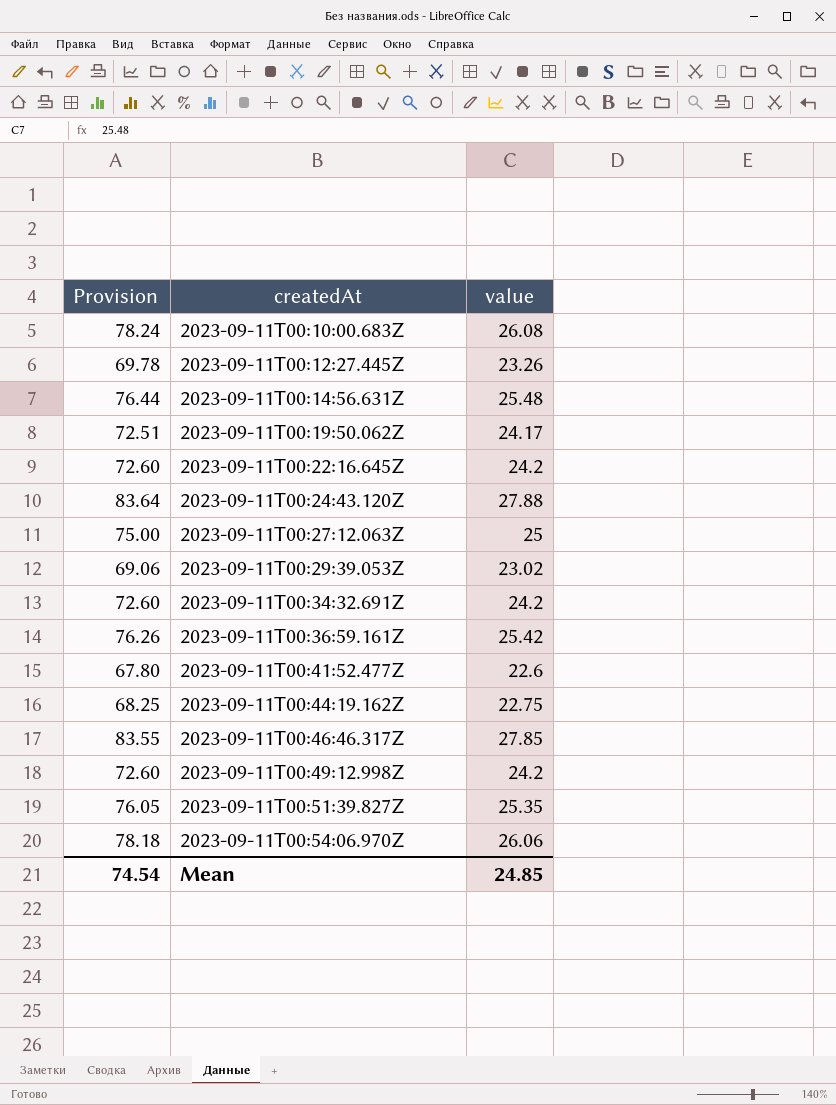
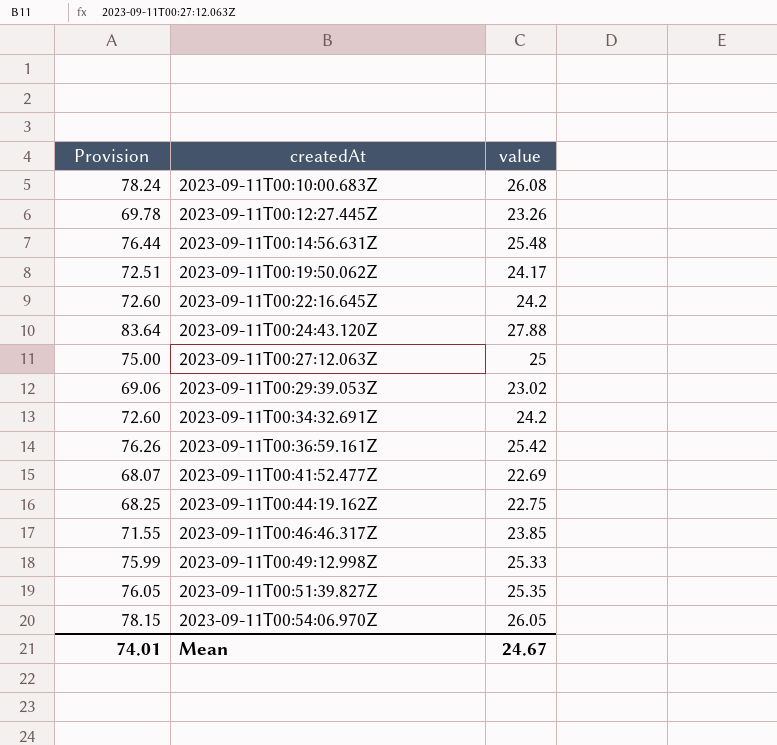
2023-09-11T00:41:52.477Z | Provision: 67.80 -> 68.07
2023-09-11T00:41:52.477Z | value: 22.6 -> 22.69
2023-09-11T00:46:46.317Z | Provision: 83.55 -> 71.55
2023-09-11T00:46:46.317Z | value: 27.85 -> 23.85
2023-09-11T00:49:12.998Z | Provision: 72.60 -> 75.99
2023-09-11T00:49:12.998Z | value: 24.2 -> 25.33
2023-09-11T00:54:06.970Z | Provision: 78.18 -> 78.15
2023-09-11T00:54:06.970Z | value: 26.06 -> 26.05
Mean | Provision: 74.54 -> 74.01
Mean | value: 24.85 -> 24.67

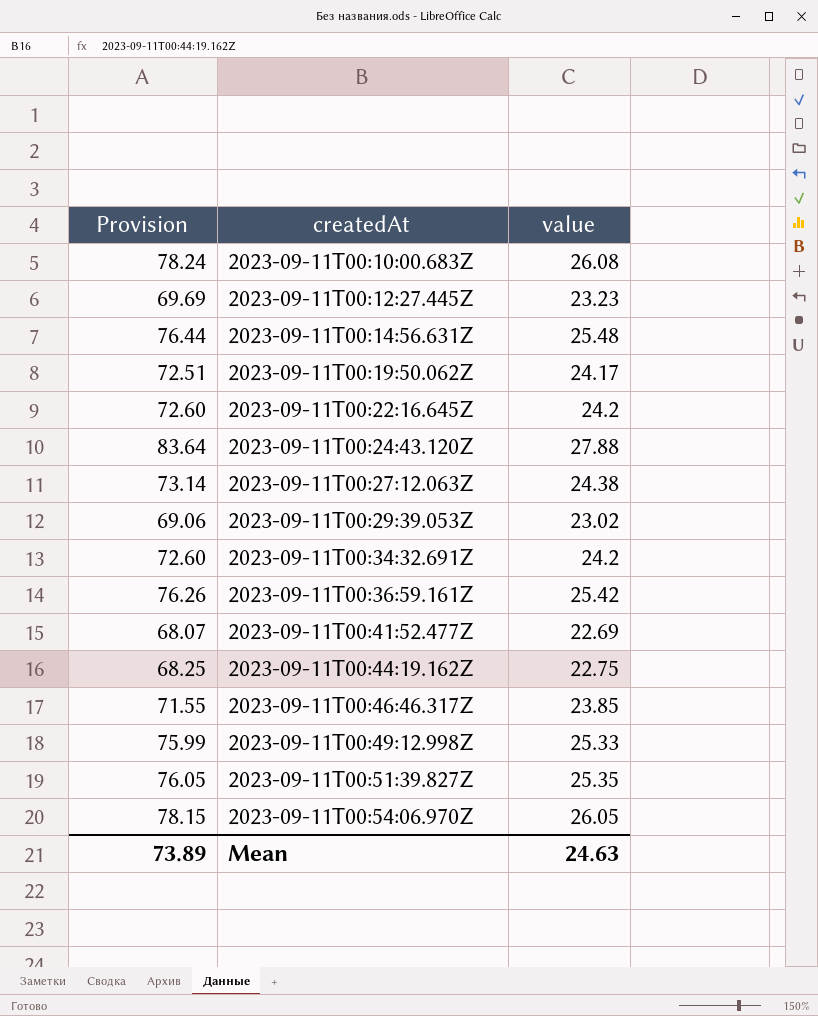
2023-09-11T00:12:27.445Z | Provision: 69.78 -> 69.69
2023-09-11T00:12:27.445Z | value: 23.26 -> 23.23
2023-09-11T00:27:12.063Z | Provision: 75.00 -> 73.14
2023-09-11T00:27:12.063Z | value: 25 -> 24.38
Mean | Provision: 74.01 -> 73.89
Mean | value: 24.67 -> 24.63

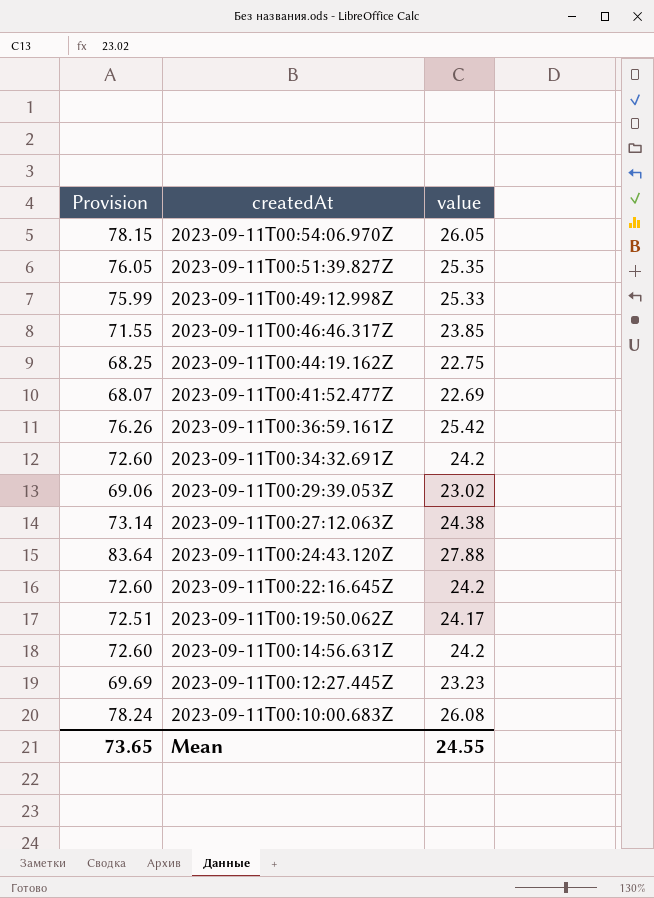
row order: createdAt ascending -> createdAt descending
2023-09-11T00:14:56.631Z | Provision: 76.44 -> 72.60
2023-09-11T00:14:56.631Z | value: 25.48 -> 24.2
Mean | Provision: 73.89 -> 73.65
Mean | value: 24.63 -> 24.55

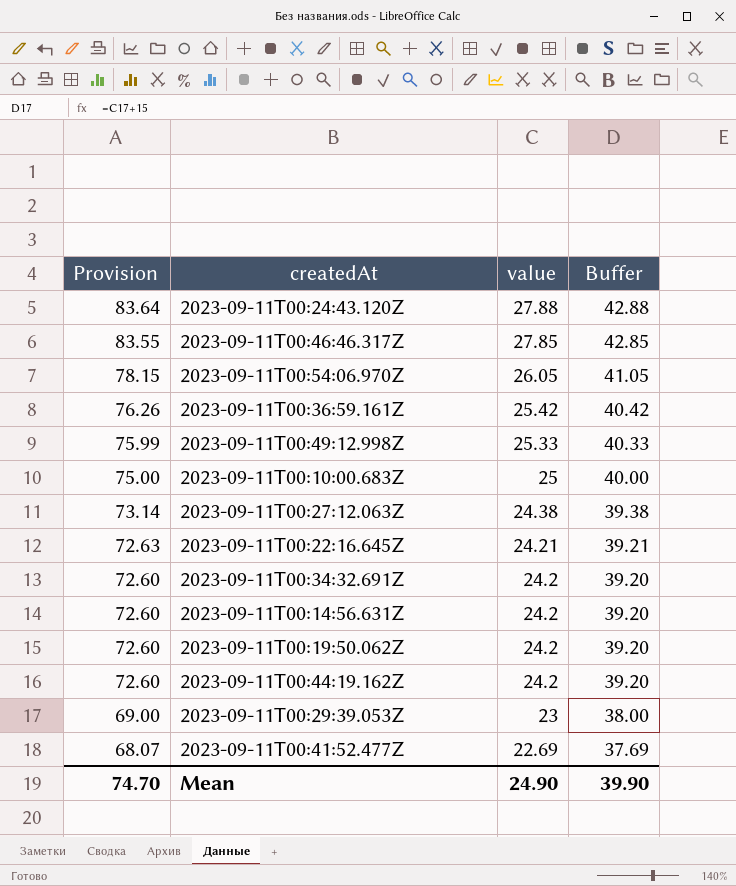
row order: createdAt descending -> Provision descending
column Buffer | formula: none -> [value] + 15
row 2023-09-11T00:51:39.827Z: 76.05 | 25.35 -> none
row 2023-09-11T00:12:27.445Z: 69.69 | 23.23 -> none
2023-09-11T00:46:46.317Z | Provision: 71.55 -> 83.55
2023-09-11T00:46:46.317Z | value: 23.85 -> 27.85
2023-09-11T00:10:00.683Z | Provision: 78.24 -> 75.00
2023-09-11T00:10:00.683Z | value: 26.08 -> 25
2023-09-11T00:22:16.645Z | Provision: 72.60 -> 72.63
2023-09-11T00:22:16.645Z | value: 24.2 -> 24.21
2023-09-11T00:19:50.062Z | Provision: 72.51 -> 72.60
2023-09-11T00:19:50.062Z | value: 24.17 -> 24.2
2023-09-11T00:44:19.162Z | Provision: 68.25 -> 72.60
2023-09-11T00:44:19.162Z | value: 22.75 -> 24.2
2023-09-11T00:29:39.053Z | Provision: 69.06 -> 69.00
2023-09-11T00:29:39.053Z | value: 23.02 -> 23
Mean | Provision: 73.65 -> 74.70
Mean | value: 24.55 -> 24.90

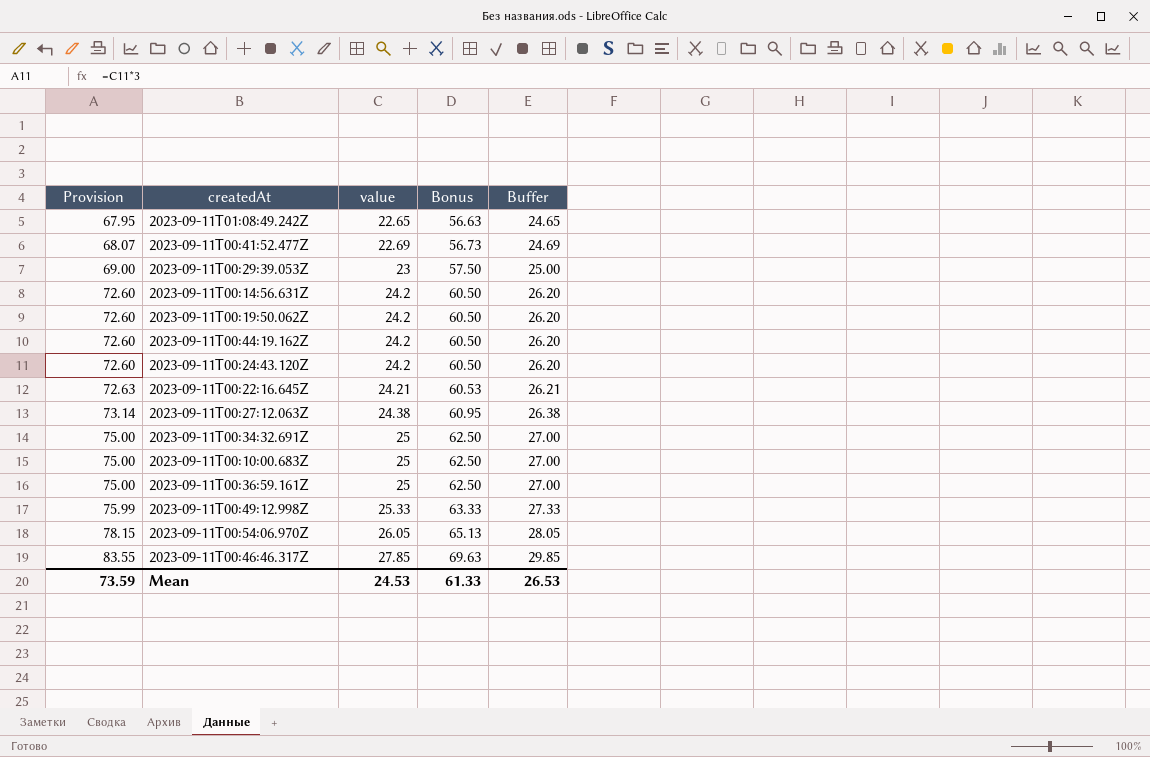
row order: Provision descending -> Provision ascending
column Bonus | formula: none -> [value] * 2.5
column Buffer | formula: [value] + 15 -> [value] + 2
row 2023-09-11T01:08:49.242Z: none -> 67.95 | 22.65 | 56.63 | 24.65
2023-09-11T00:24:43.120Z | Provision: 83.64 -> 72.60
2023-09-11T00:24:43.120Z | value: 27.88 -> 24.2
2023-09-11T00:34:32.691Z | Provision: 72.60 -> 75.00
2023-09-11T00:34:32.691Z | value: 24.2 -> 25
2023-09-11T00:36:59.161Z | Provision: 76.26 -> 75.00
2023-09-11T00:36:59.161Z | value: 25.42 -> 25
Mean | Provision: 74.70 -> 73.59
Mean | value: 24.90 -> 24.53
Mean | Buffer: 39.90 -> 26.53

